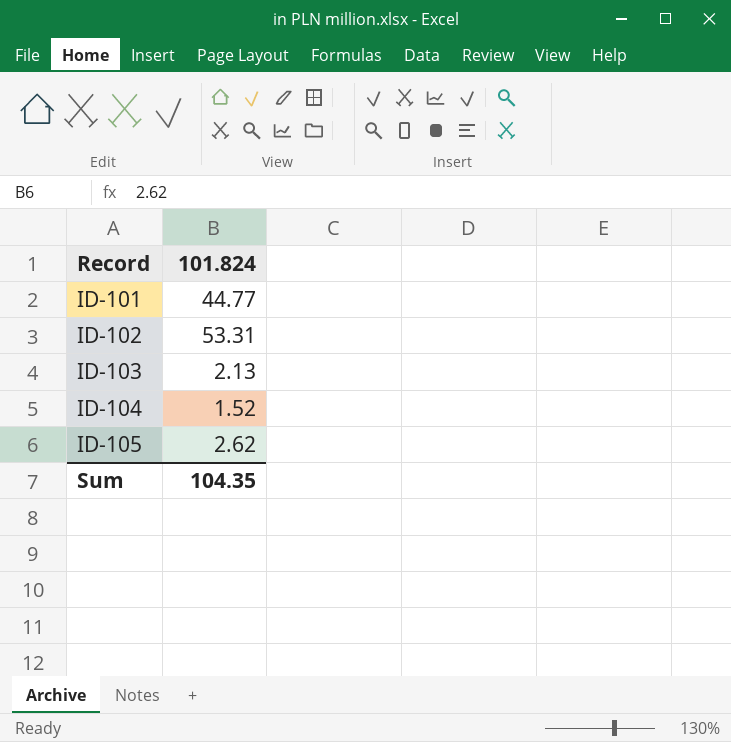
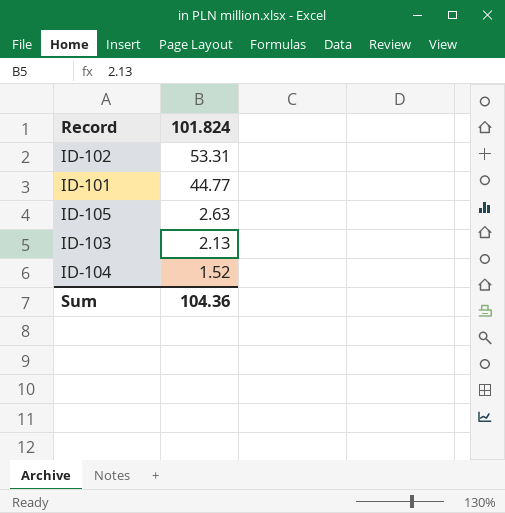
row order: Record ascending -> 101.824 descending
ID-105 | 101.824: 2.62 -> 2.63
Sum | 101.824: 104.35 -> 104.36

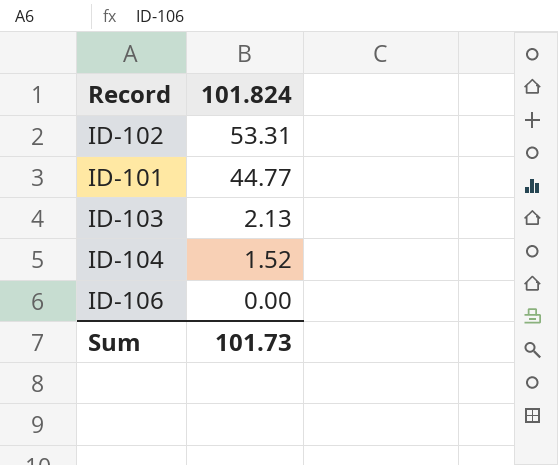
row ID-105: 2.63 -> none
row ID-106: none -> 0.00
Sum | 101.824: 104.36 -> 101.73

